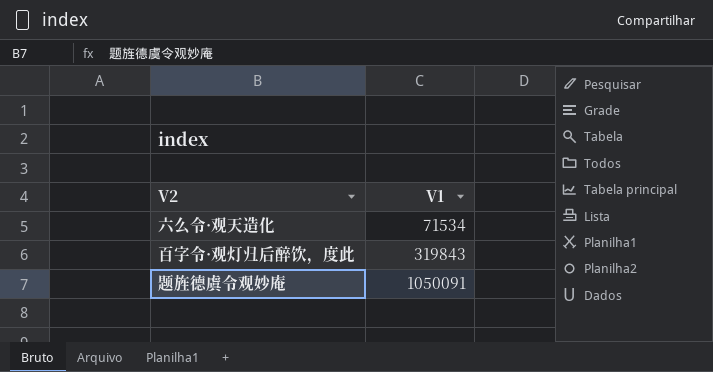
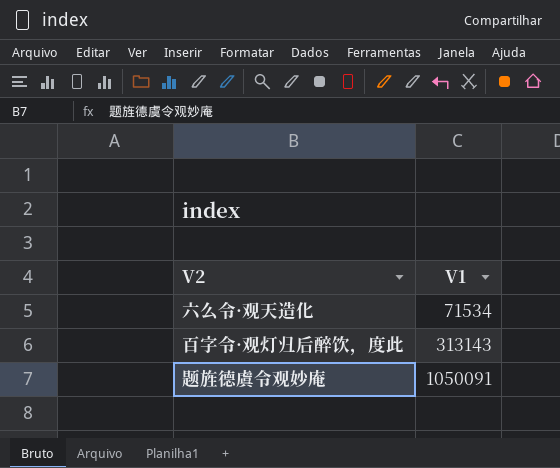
百字令·观灯归后醉饮，度此 | V1: 319843 -> 313143

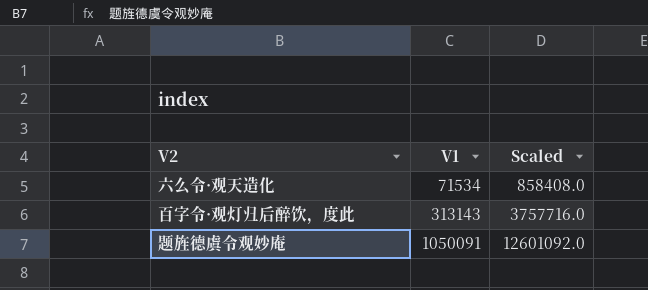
column Scaled | formula: none -> [V1] * 12

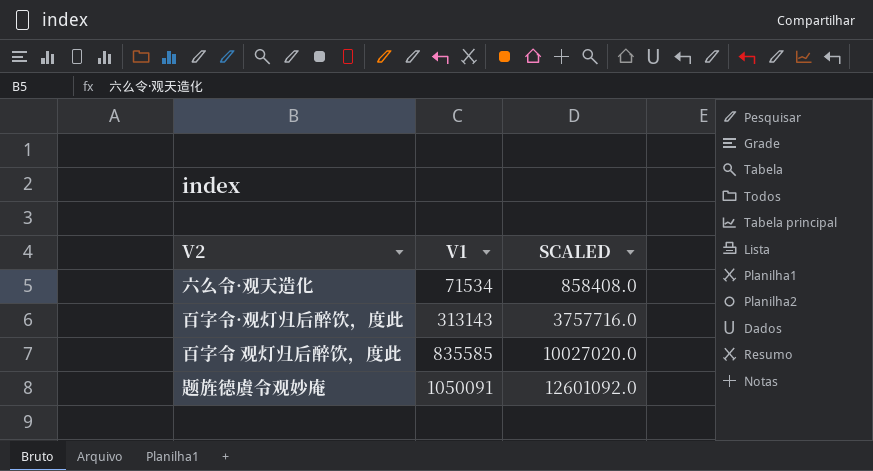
column name: Scaled -> SCALED
row 百字令 观灯归后醉饮，度此: none -> 835585 | 10027020.0

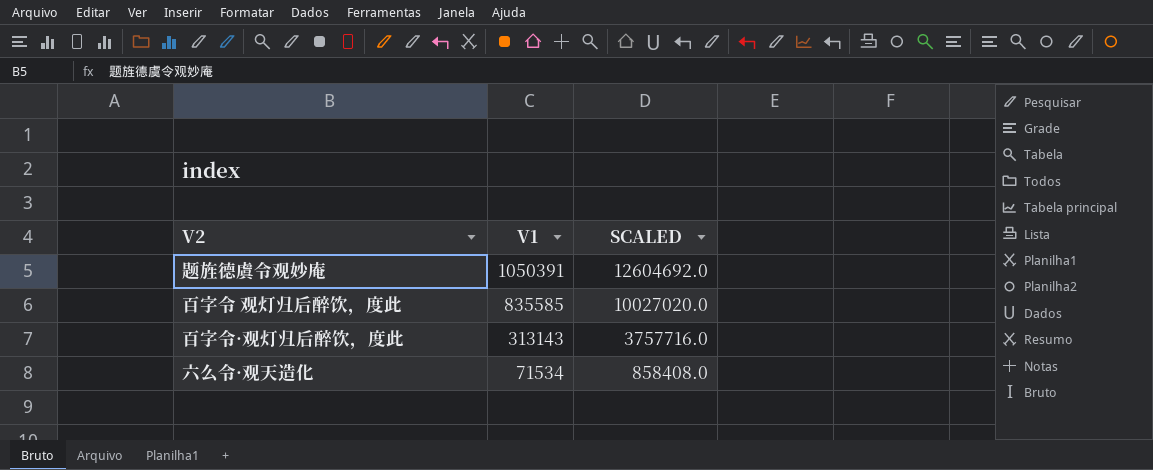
row order: V1 ascending -> V1 descending
题旌德虞令观妙庵 | V1: 1050091 -> 1050391
题旌德虞令观妙庵 | SCALED: 12601092.0 -> 12604692.0

